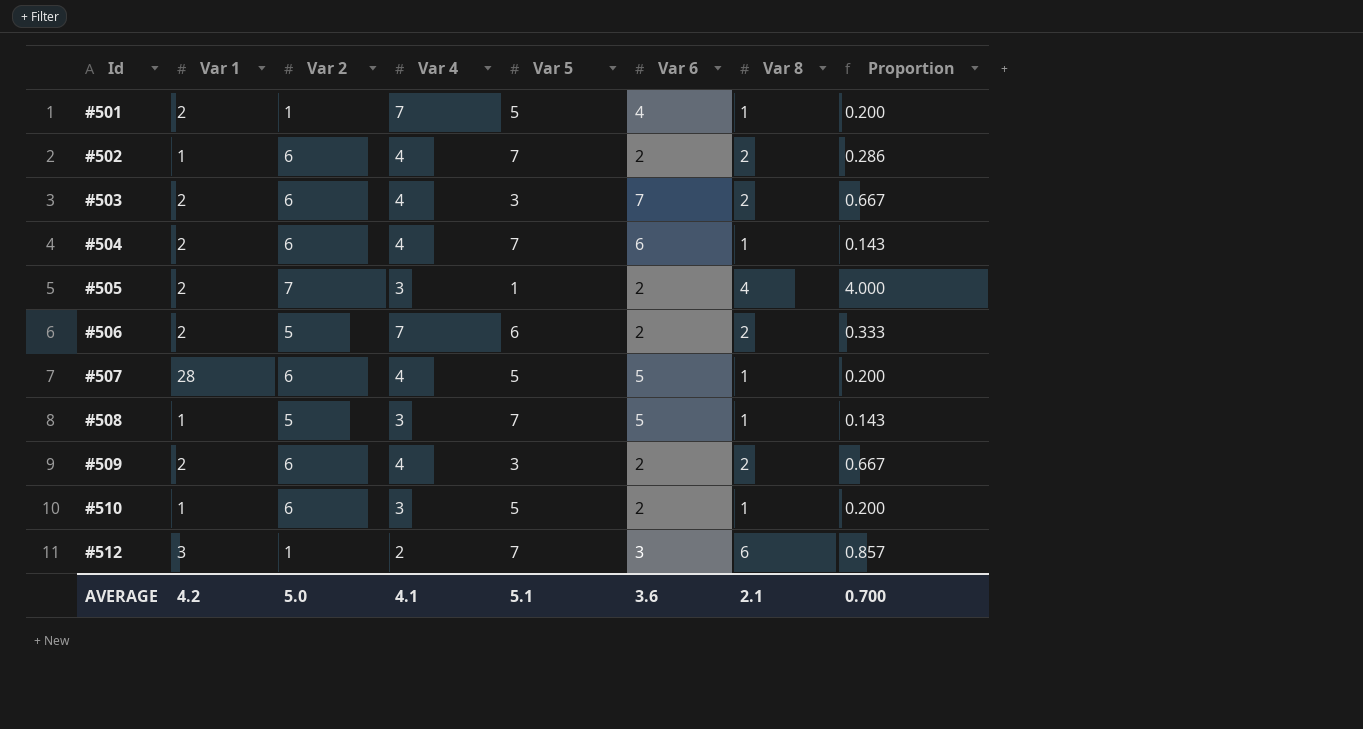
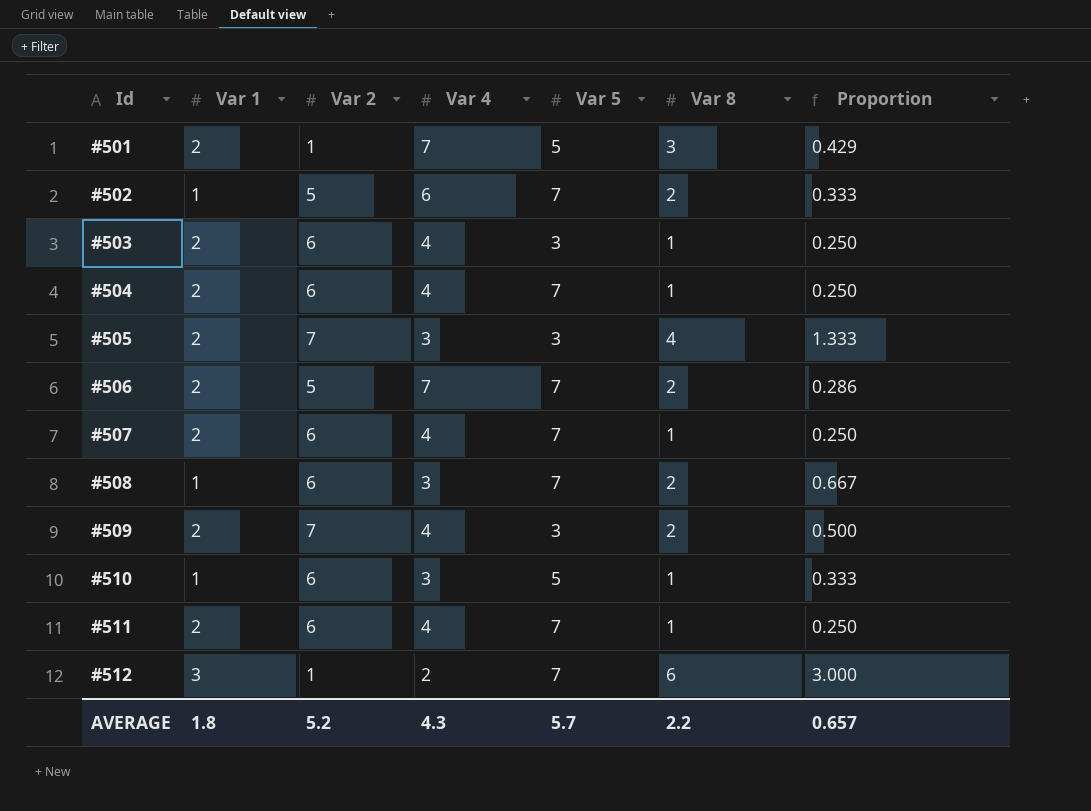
column Var 6 | position: 6 -> none
column Proportion | formula: [Var 8] / [Var 5] -> [Var 8] / [Var 4]
#501 | Var 8: 1 -> 3
#502 | Var 2: 6 -> 5
#502 | Var 4: 4 -> 6
#503 | Var 8: 2 -> 1
#505 | Var 5: 1 -> 3
#506 | Var 5: 6 -> 7
#507 | Var 1: 28 -> 2
#507 | Var 5: 5 -> 7
#508 | Var 2: 5 -> 6
#508 | Var 8: 1 -> 2
#509 | Var 2: 6 -> 7
row #511: none -> 2 | 6 | 4 | 7 | 1 | 0.250
AVERAGE | Var 1: 4.2 -> 1.8
AVERAGE | Var 2: 5.0 -> 5.2
AVERAGE | Var 4: 4.1 -> 4.3
AVERAGE | Var 5: 5.1 -> 5.7
AVERAGE | Var 8: 2.1 -> 2.2
AVERAGE | Proportion: 0.700 -> 0.657

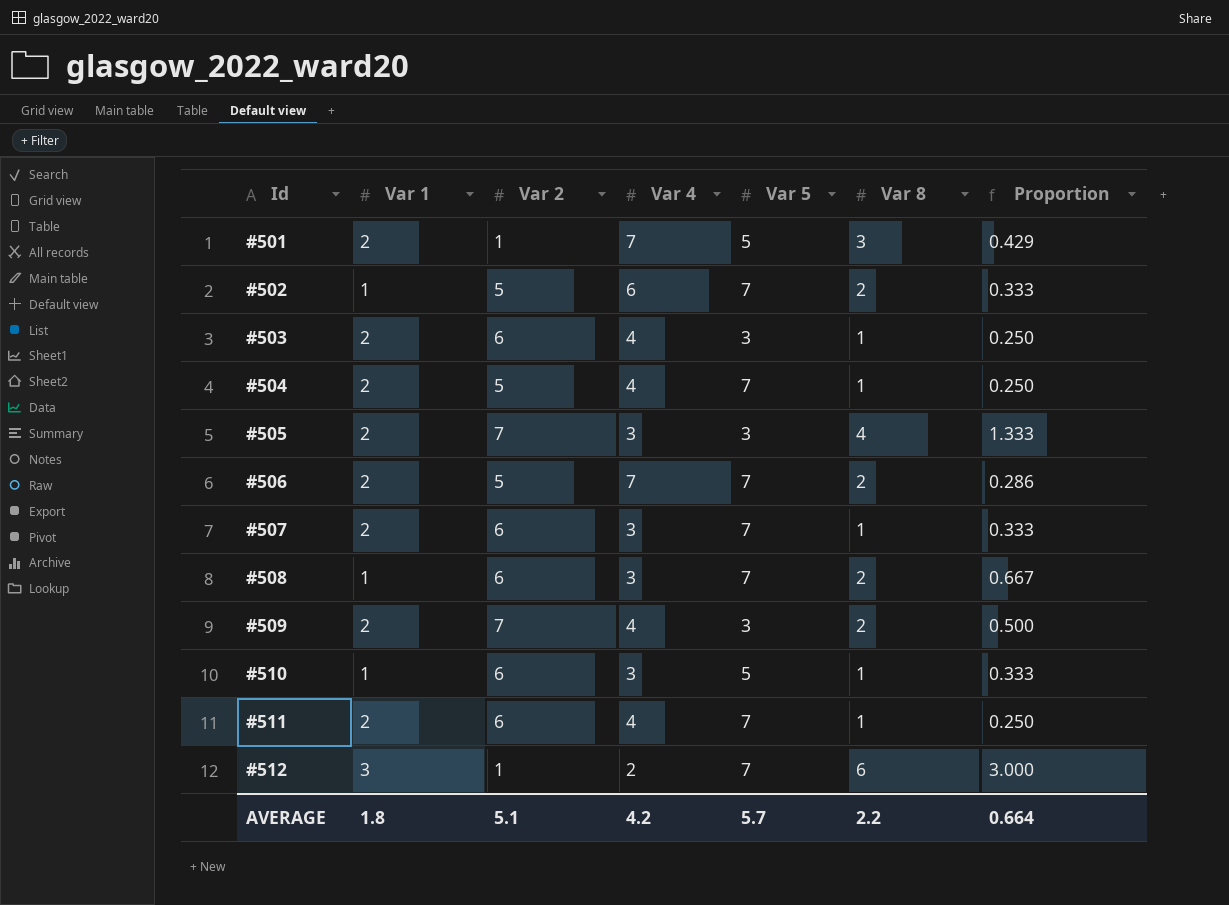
#504 | Var 2: 6 -> 5
#507 | Var 4: 4 -> 3
#507 | Proportion: 0.250 -> 0.333
AVERAGE | Var 2: 5.2 -> 5.1
AVERAGE | Var 4: 4.3 -> 4.2
AVERAGE | Proportion: 0.657 -> 0.664

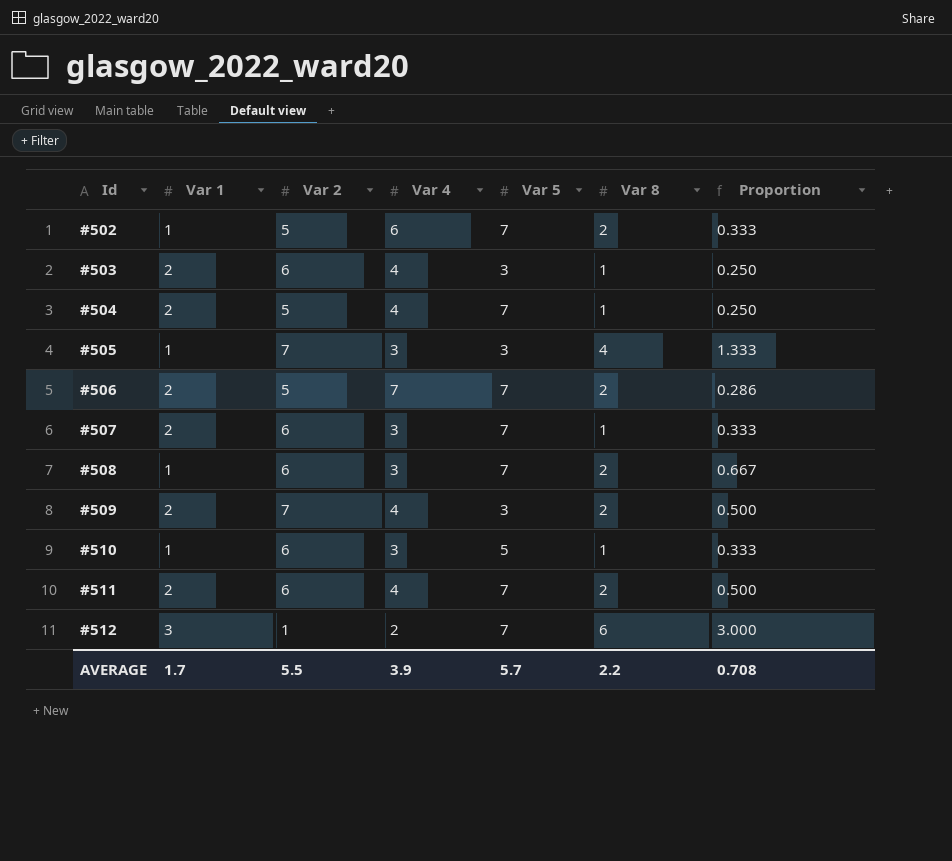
row #501: 2 | 1 | 7 | 5 | 3 | 0.429 -> none
#505 | Var 1: 2 -> 1
#511 | Var 8: 1 -> 2
#511 | Proportion: 0.250 -> 0.500
AVERAGE | Var 1: 1.8 -> 1.7
AVERAGE | Var 2: 5.1 -> 5.5
AVERAGE | Var 4: 4.2 -> 3.9
AVERAGE | Proportion: 0.664 -> 0.708

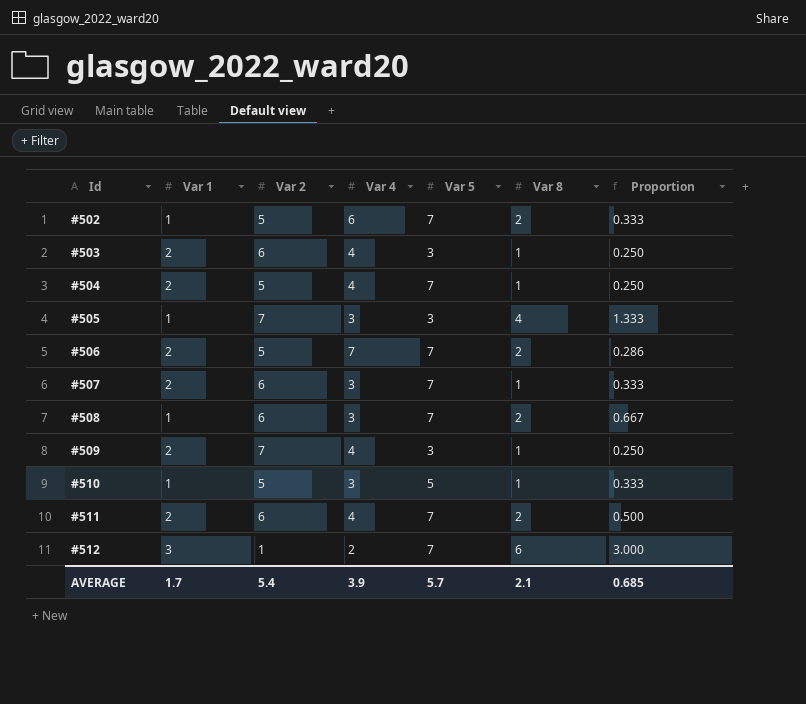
#509 | Var 8: 2 -> 1
#509 | Proportion: 0.500 -> 0.250
#510 | Var 2: 6 -> 5
AVERAGE | Var 2: 5.5 -> 5.4
AVERAGE | Var 8: 2.2 -> 2.1
AVERAGE | Proportion: 0.708 -> 0.685

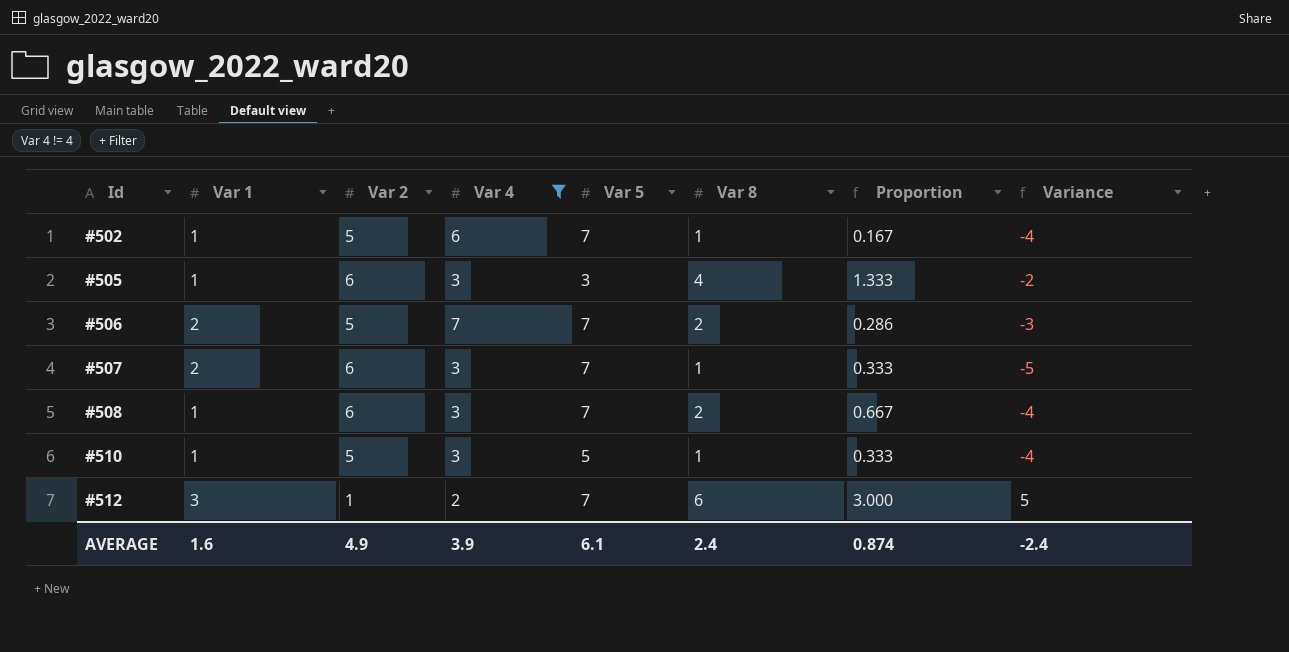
filter: none -> Var 4 != 4
column Variance | formula: none -> [Var 8] - [Var 2]
#502 | Var 8: 2 -> 1
#502 | Proportion: 0.333 -> 0.167
#505 | Var 2: 7 -> 6
AVERAGE | Var 1: 1.7 -> 1.6
AVERAGE | Var 2: 5.4 -> 4.9
AVERAGE | Var 5: 5.7 -> 6.1
AVERAGE | Var 8: 2.1 -> 2.4
AVERAGE | Proportion: 0.685 -> 0.874

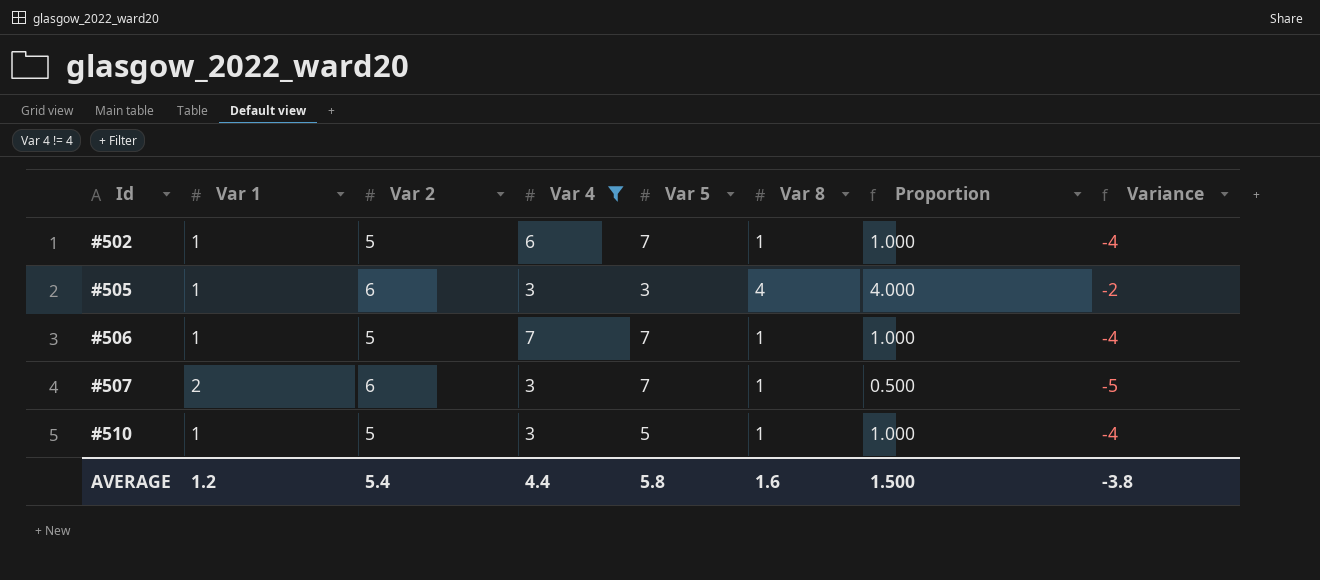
column Proportion | formula: [Var 8] / [Var 4] -> [Var 8] / [Var 1]
row #508: 1 | 6 | 3 | 7 | 2 | 0.667 | -4 -> none
row #512: 3 | 1 | 2 | 7 | 6 | 3.000 | 5 -> none
#506 | Var 1: 2 -> 1
#506 | Var 8: 2 -> 1
#506 | Variance: -3 -> -4
AVERAGE | Var 1: 1.6 -> 1.2
AVERAGE | Var 2: 4.9 -> 5.4
AVERAGE | Var 4: 3.9 -> 4.4
AVERAGE | Var 5: 6.1 -> 5.8
AVERAGE | Var 8: 2.4 -> 1.6
AVERAGE | Proportion: 0.874 -> 1.500
AVERAGE | Variance: -2.4 -> -3.8

